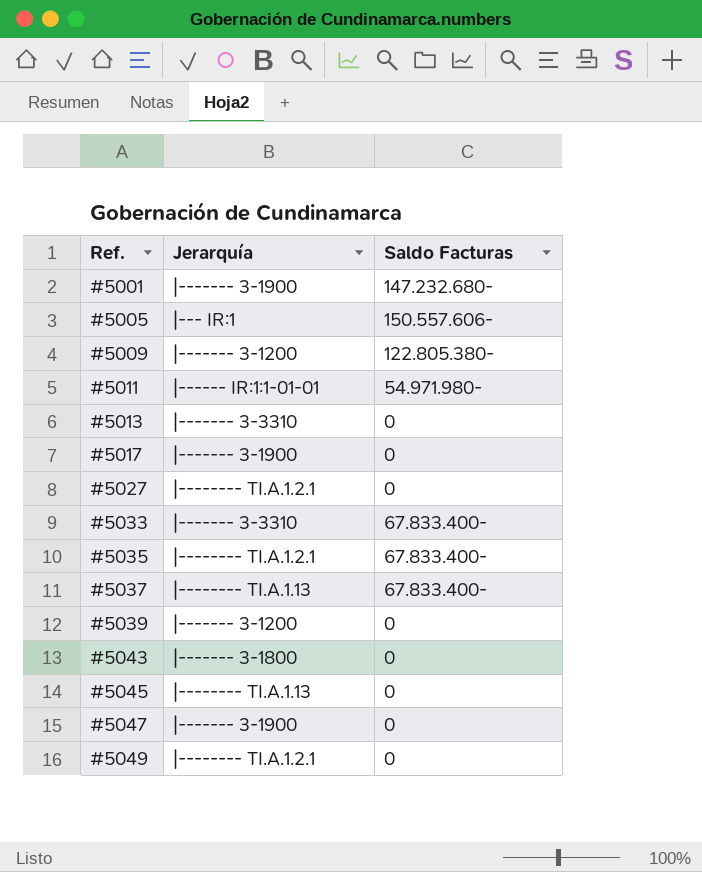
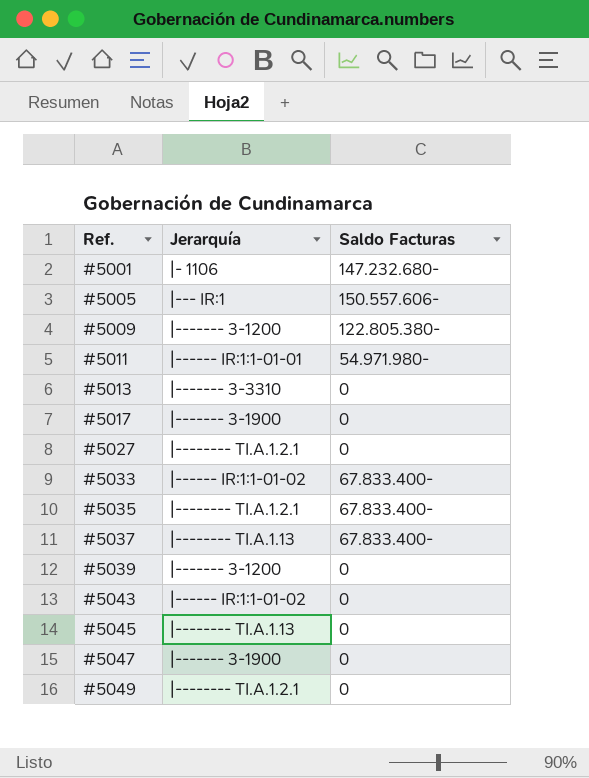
#5001 | Jerarquía: |------- 3-1900 -> |- 1106
#5033 | Jerarquía: |------- 3-3310 -> |------ IR:1:1-01-02
#5043 | Jerarquía: |------- 3-1800 -> |------ IR:1:1-01-02

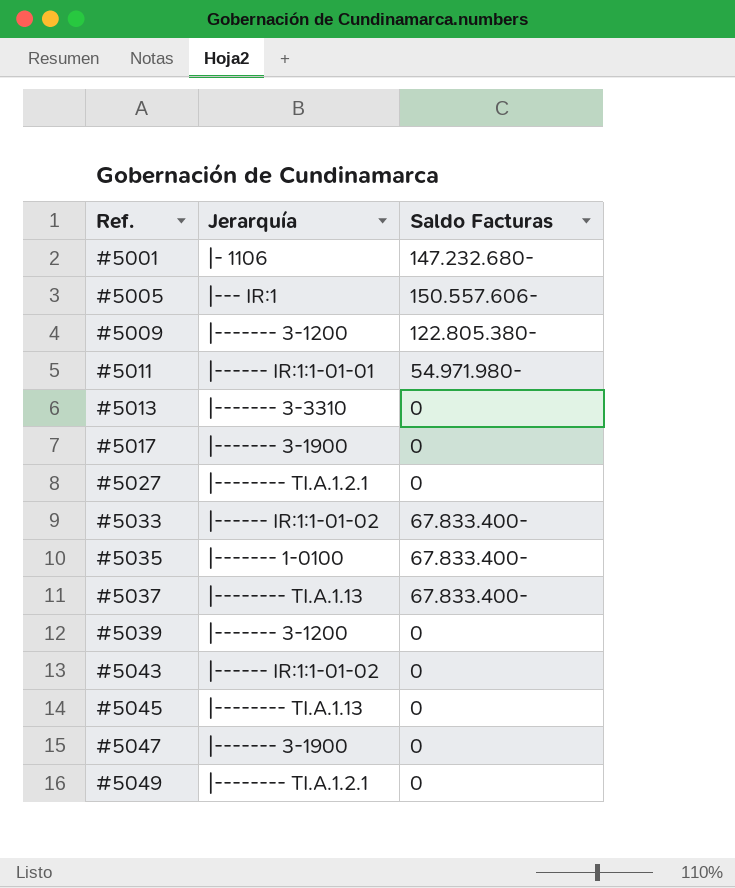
#5035 | Jerarquía: |-------- TI.A.1.2.1 -> |------- 1-0100

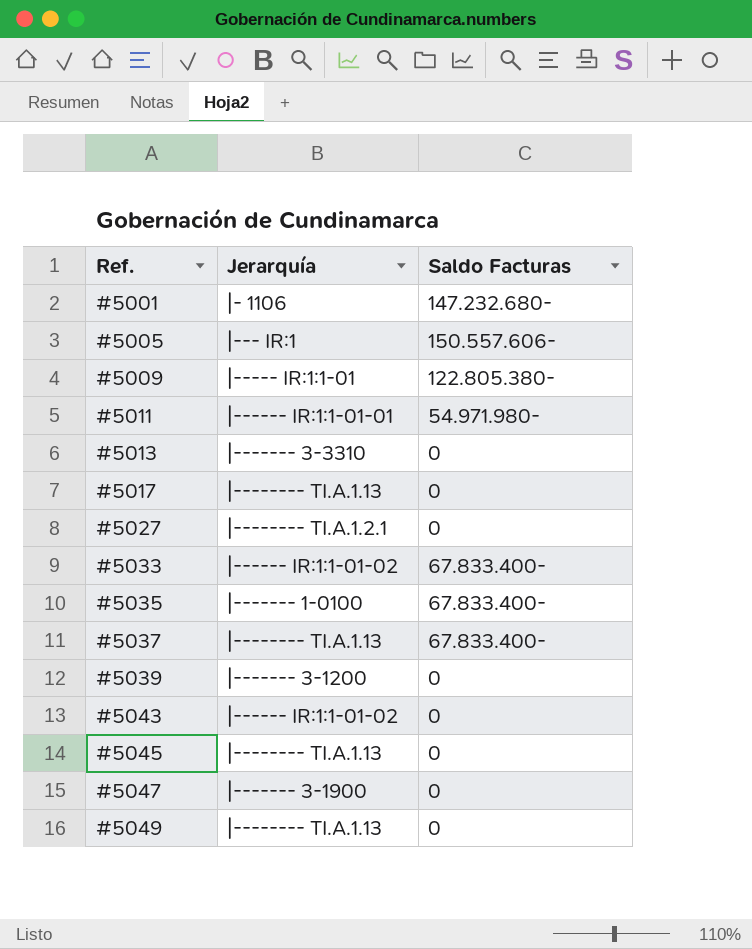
#5009 | Jerarquía: |------- 3-1200 -> |----- IR:1:1-01
#5017 | Jerarquía: |------- 3-1900 -> |-------- TI.A.1.13
#5049 | Jerarquía: |-------- TI.A.1.2.1 -> |-------- TI.A.1.13

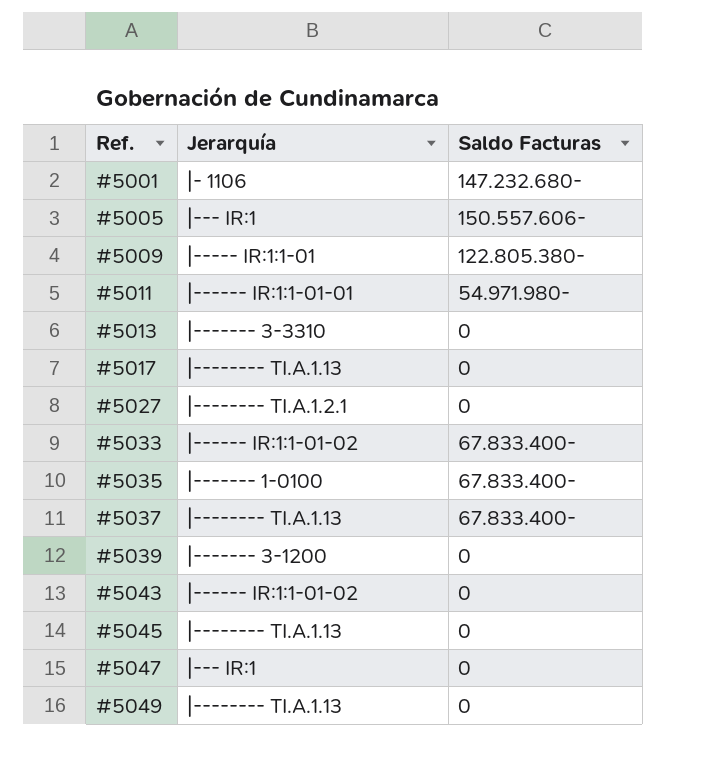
#5047 | Jerarquía: |------- 3-1900 -> |--- IR:1

